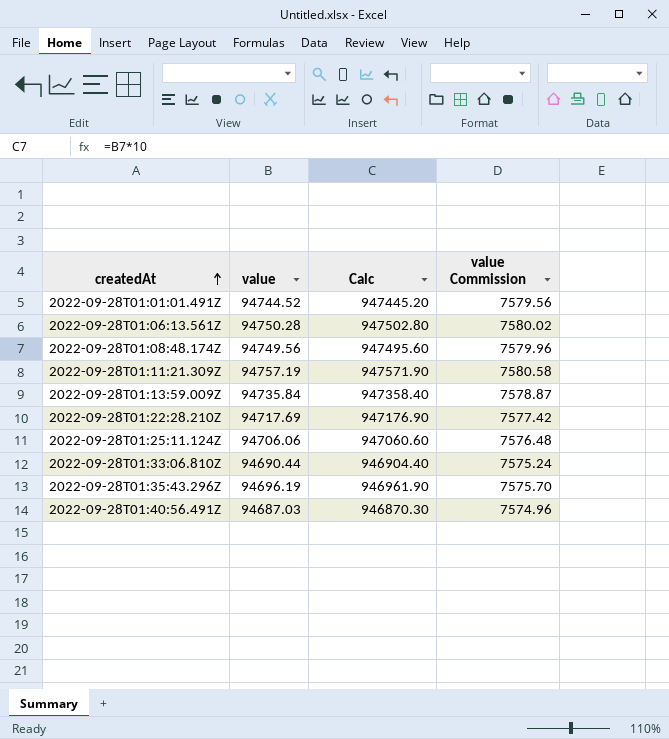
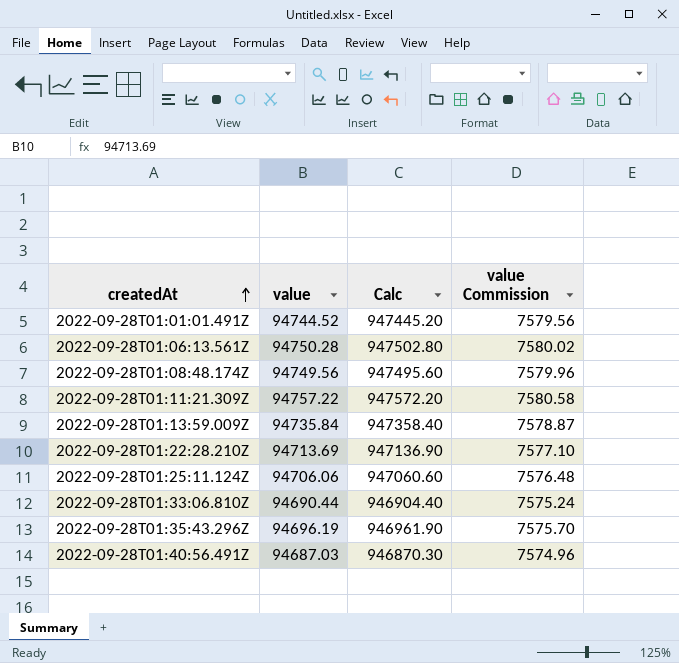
2022-09-28T01:11:21.309Z | value: 94757.19 -> 94757.22
2022-09-28T01:11:21.309Z | Calc: 947571.90 -> 947572.20
2022-09-28T01:22:28.210Z | value: 94717.69 -> 94713.69
2022-09-28T01:22:28.210Z | Calc: 947176.90 -> 947136.90
2022-09-28T01:22:28.210Z | value Commission: 7577.42 -> 7577.10

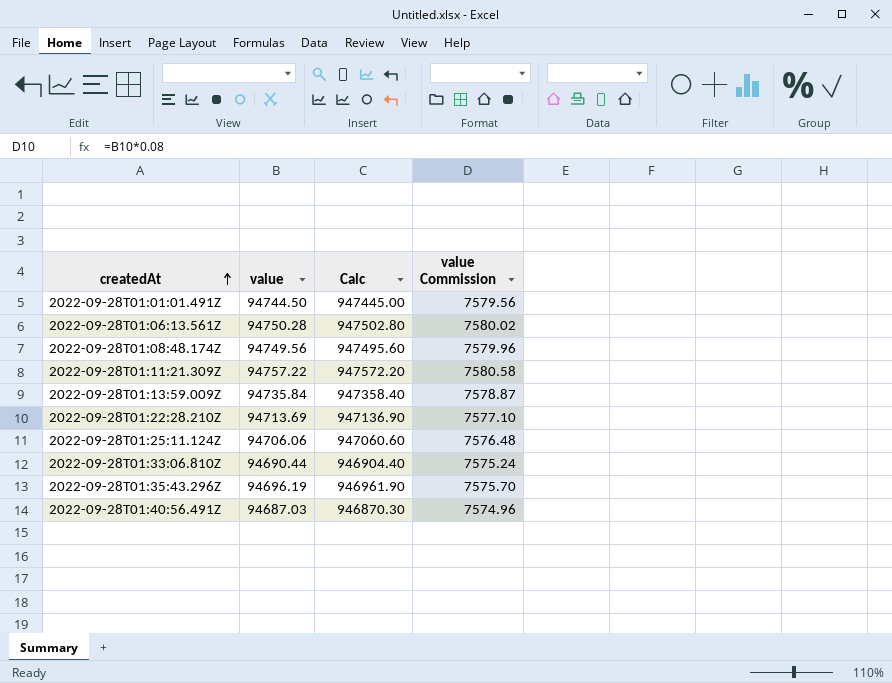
2022-09-28T01:01:01.491Z | value: 94744.52 -> 94744.50
2022-09-28T01:01:01.491Z | Calc: 947445.20 -> 947445.00

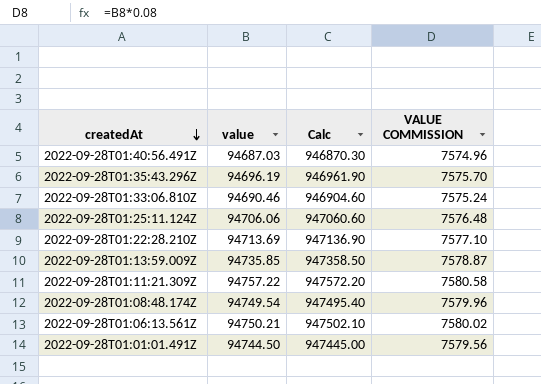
row order: createdAt ascending -> createdAt descending
column name: value Commission -> VALUE COMMISSION
2022-09-28T01:33:06.810Z | value: 94690.44 -> 94690.46
2022-09-28T01:33:06.810Z | Calc: 946904.40 -> 946904.60
2022-09-28T01:13:59.009Z | value: 94735.84 -> 94735.85
2022-09-28T01:13:59.009Z | Calc: 947358.40 -> 947358.50
2022-09-28T01:08:48.174Z | value: 94749.56 -> 94749.54
2022-09-28T01:08:48.174Z | Calc: 947495.60 -> 947495.40
2022-09-28T01:06:13.561Z | value: 94750.28 -> 94750.21
2022-09-28T01:06:13.561Z | Calc: 947502.80 -> 947502.10

